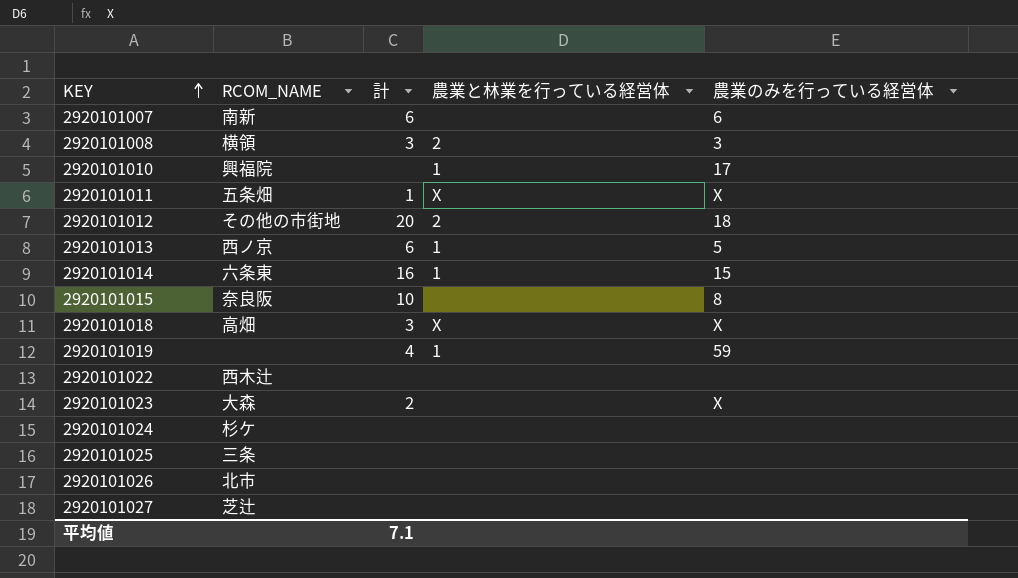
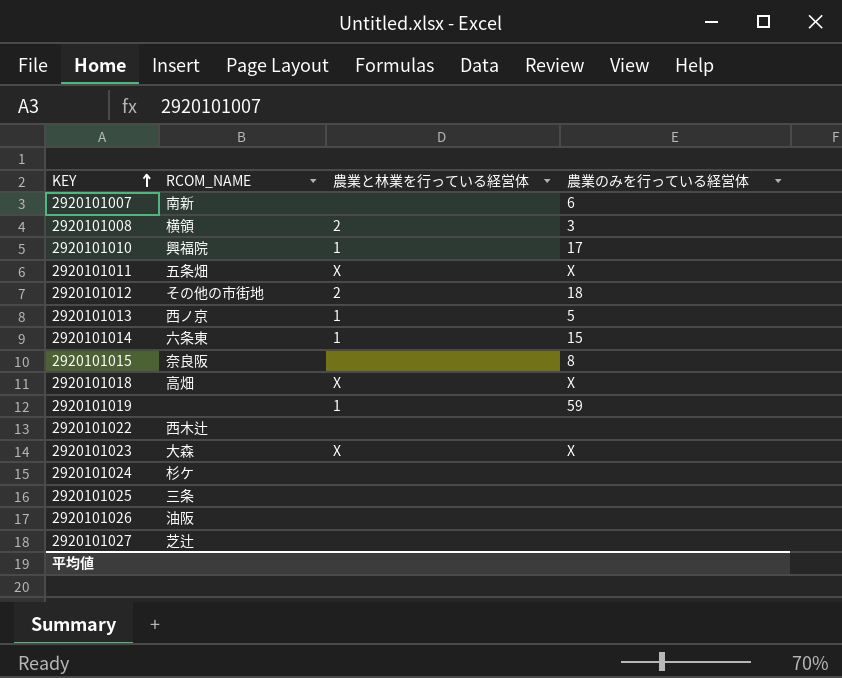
column 計 | position: 3 -> none
2920101023 | 農業と林業を行っている経営体: none -> X
2920101026 | RCOM_NAME: 北市 -> 油阪

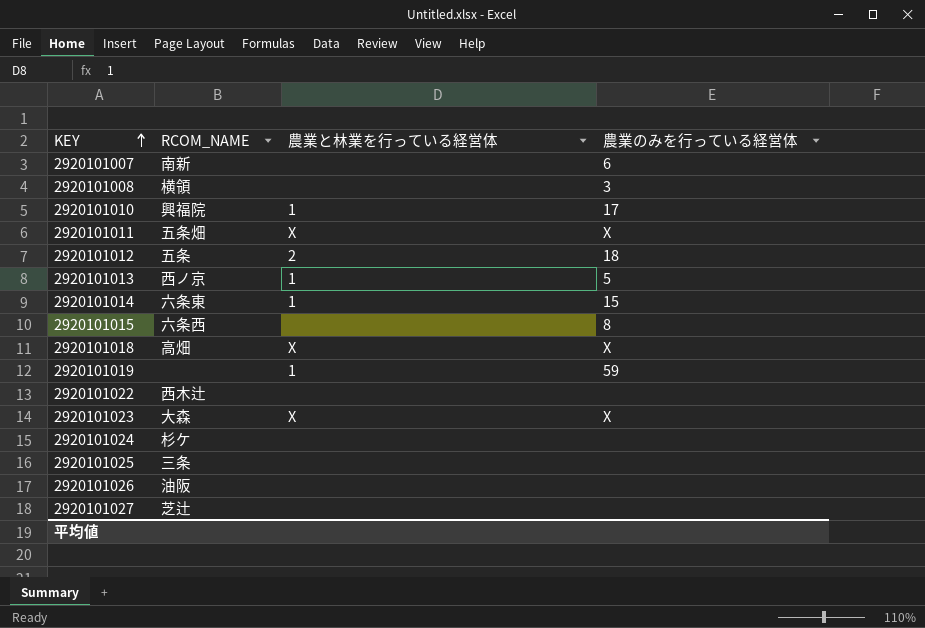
2920101008 | 農業と林業を行っている経営体: 2 -> none
2920101012 | RCOM_NAME: その他の市街地 -> 五条
2920101015 | RCOM_NAME: 奈良阪 -> 六条西

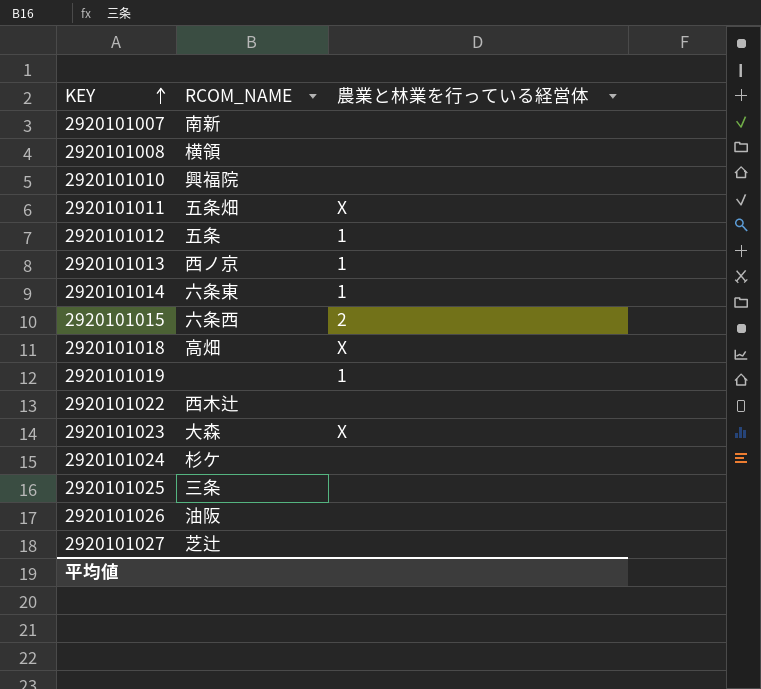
column 農業のみを行っている経営体 | position: 4 -> none
2920101010 | 農業と林業を行っている経営体: 1 -> none
2920101012 | 農業と林業を行っている経営体: 2 -> 1
2920101015 | 農業と林業を行っている経営体: none -> 2

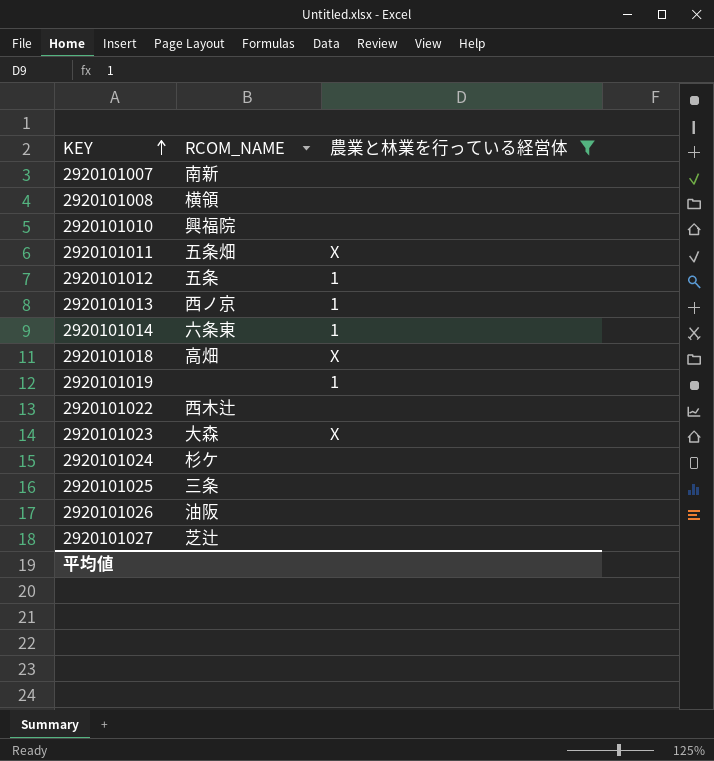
filter: none -> 農業と林業を行っている経営体 != 2

